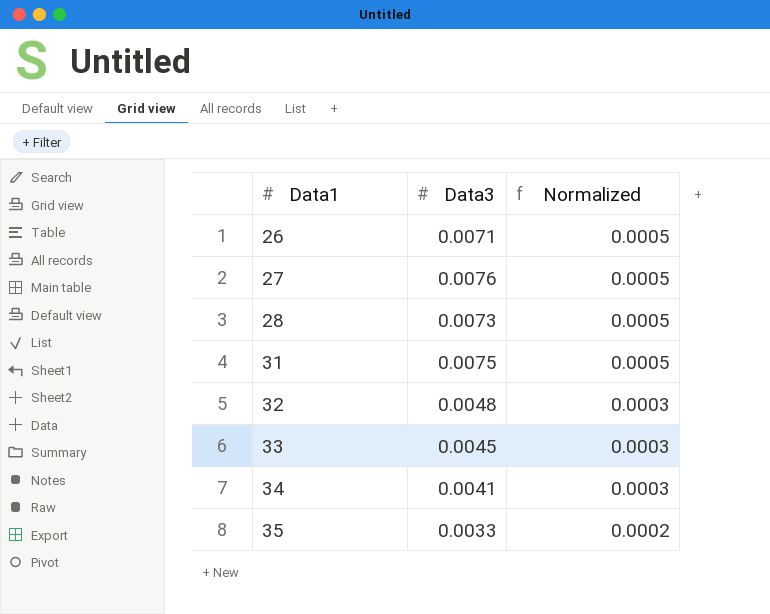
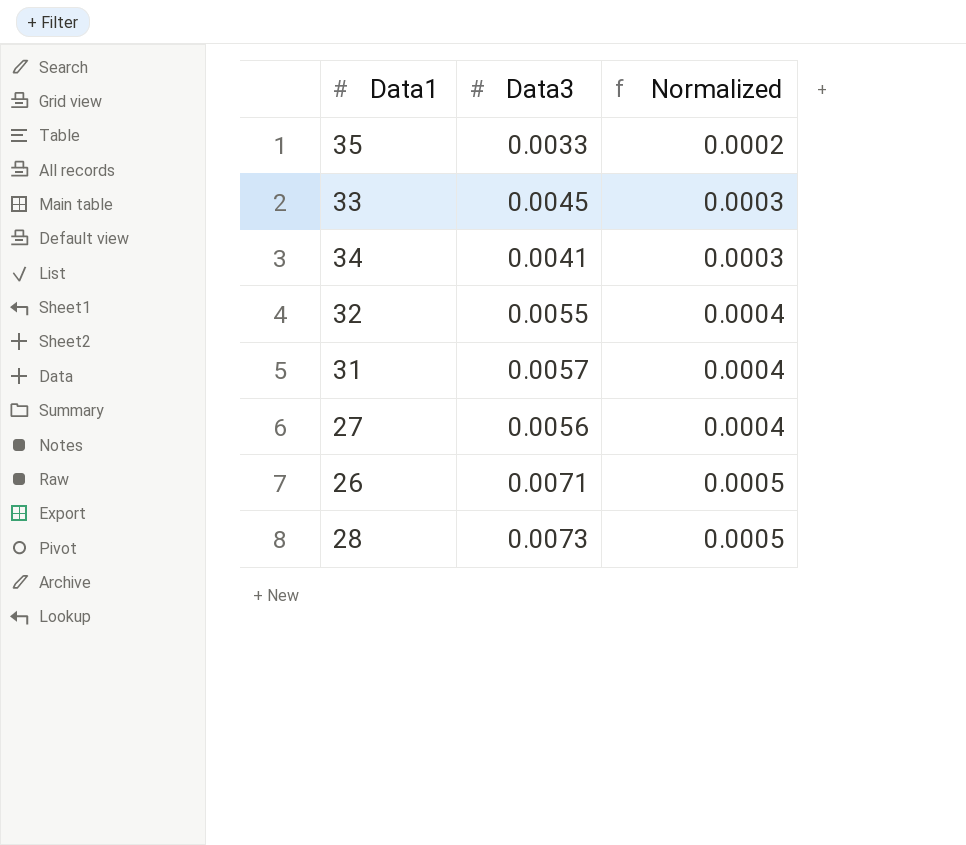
row order: Data1 ascending -> Normalized ascending
32 | Data3: 0.0048 -> 0.0055
32 | Normalized: 0.0003 -> 0.0004
31 | Data3: 0.0075 -> 0.0057
31 | Normalized: 0.0005 -> 0.0004
27 | Data3: 0.0076 -> 0.0056
27 | Normalized: 0.0005 -> 0.0004

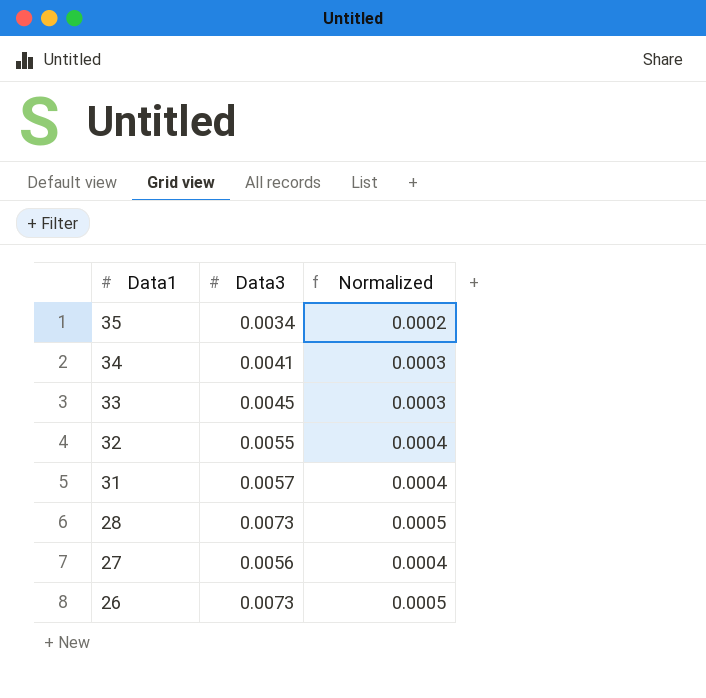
row order: Normalized ascending -> Data1 descending
35 | Data3: 0.0033 -> 0.0034
26 | Data3: 0.0071 -> 0.0073

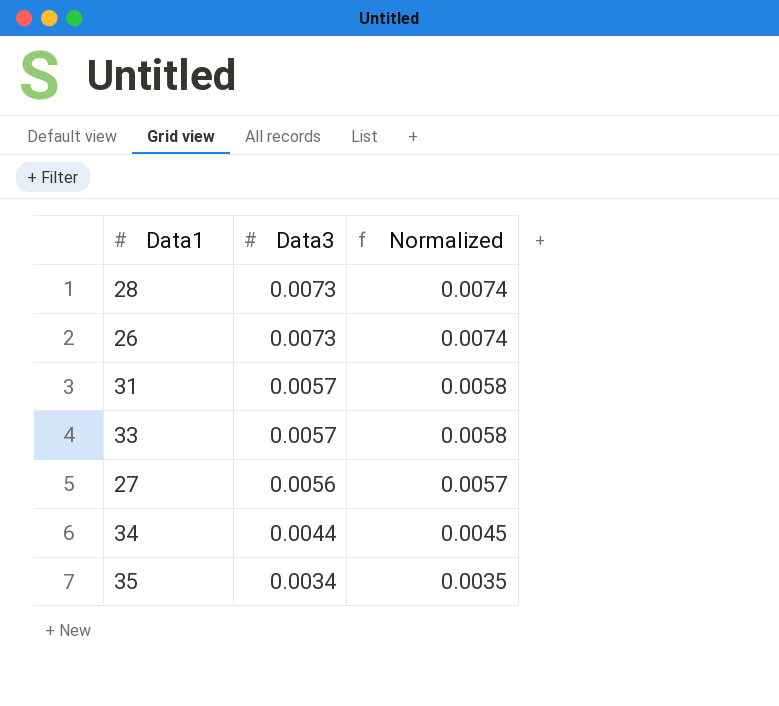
row order: Data1 descending -> Data3 descending
column Normalized | formula: [Data3] * 0.07 -> [Data3] * 1.02
row 32: 0.0055 | 0.0004 -> none
33 | Data3: 0.0045 -> 0.0057
34 | Data3: 0.0041 -> 0.0044

